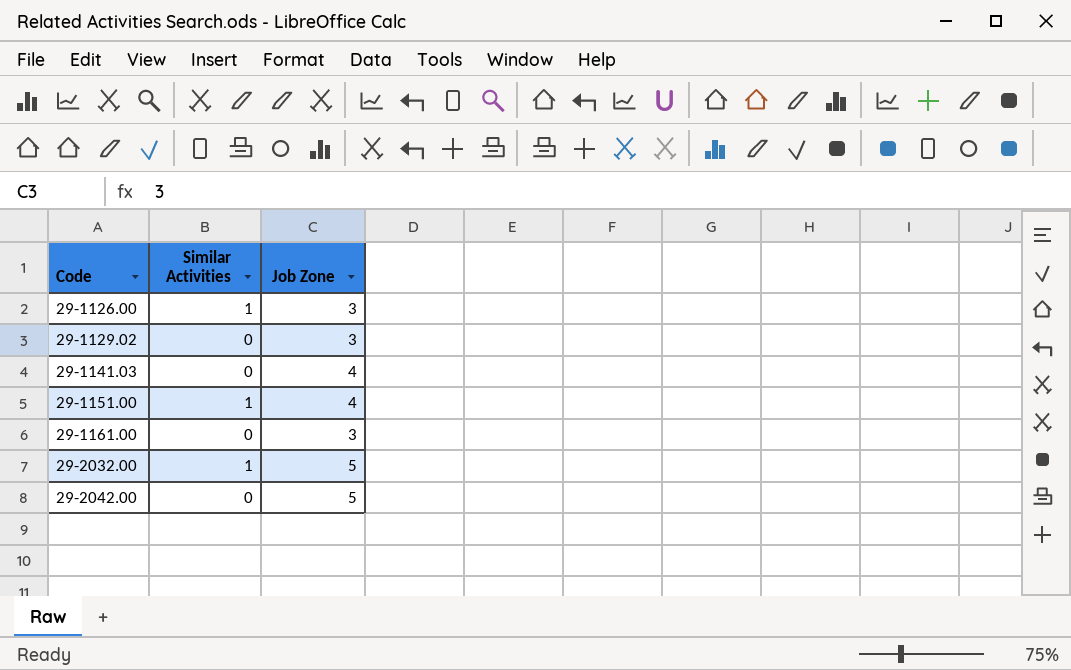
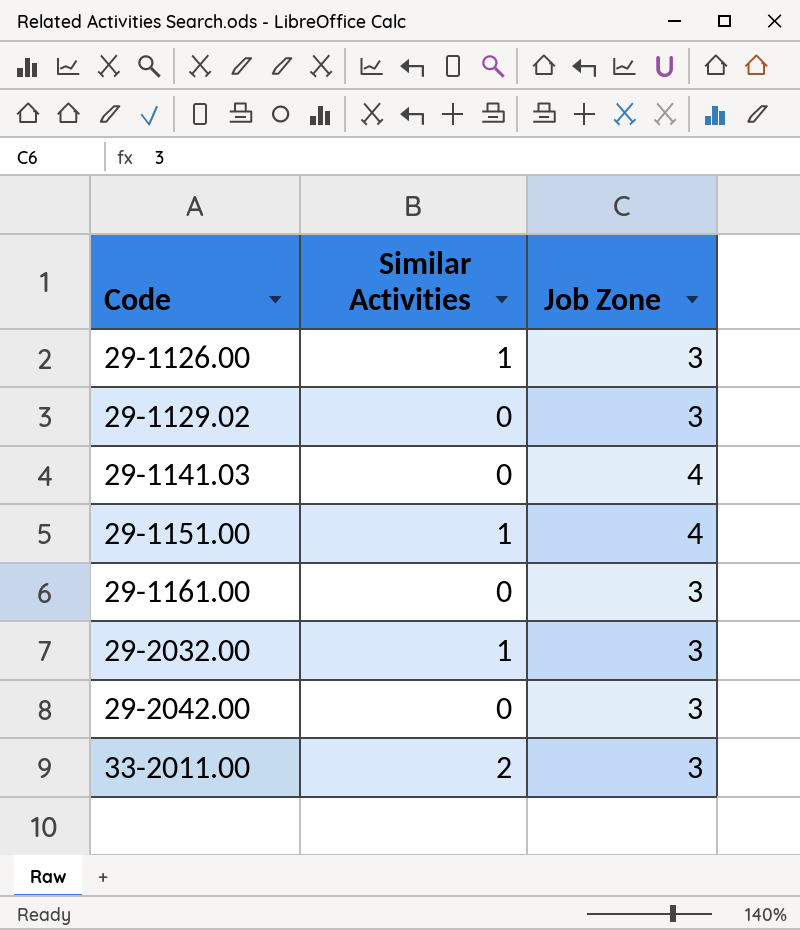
29-2032.00 | Job Zone: 5 -> 3
29-2042.00 | Job Zone: 5 -> 3
row 33-2011.00: none -> 2 | 3

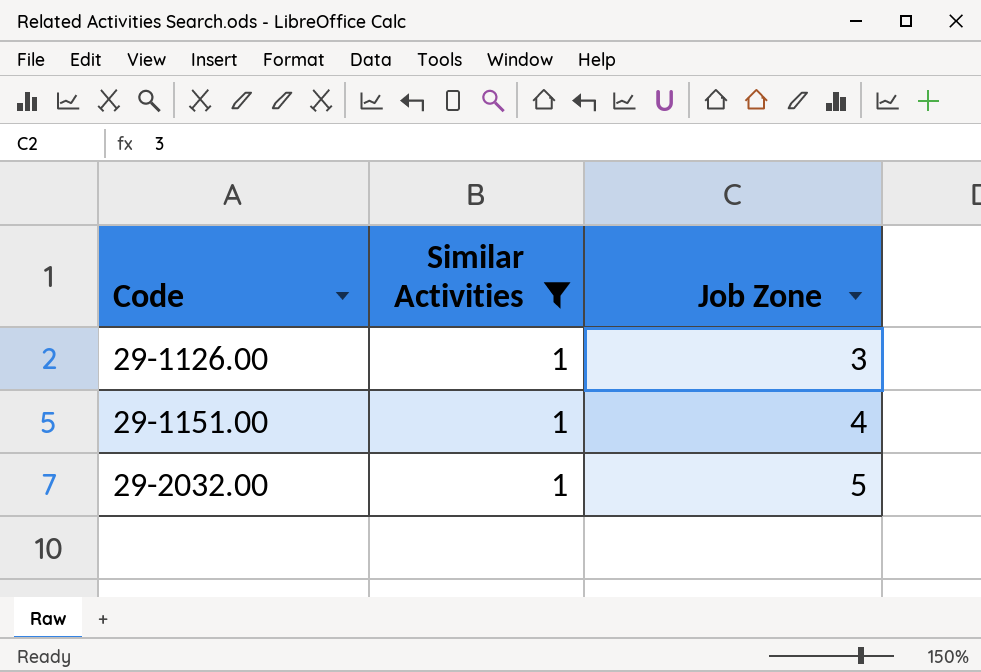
filter: none -> Similar Activities = 1
29-2032.00 | Job Zone: 3 -> 5

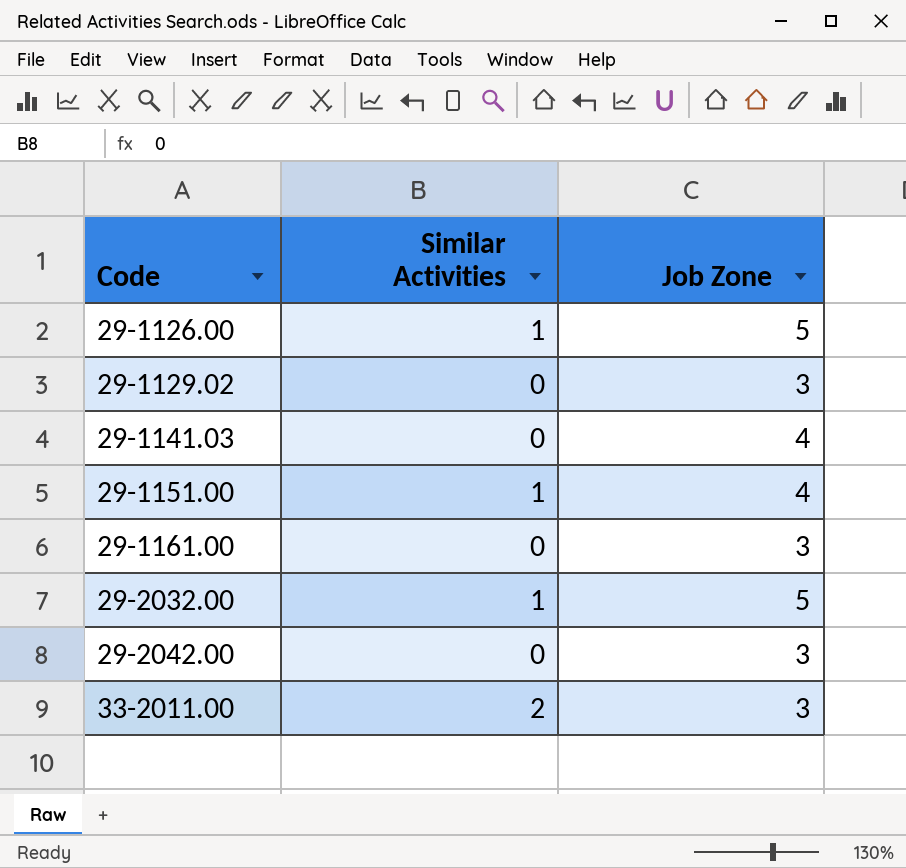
filter: Similar Activities = 1 -> none
29-1126.00 | Job Zone: 3 -> 5

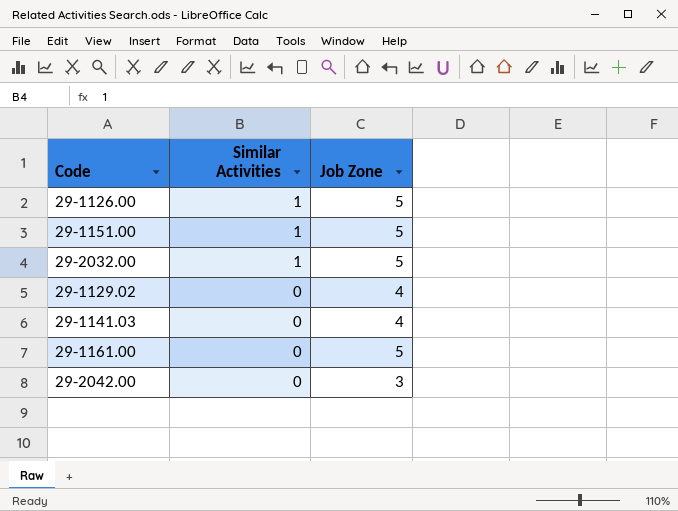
row order: Code ascending -> Similar Activities descending
row 33-2011.00: 2 | 3 -> none
29-1151.00 | Job Zone: 4 -> 5
29-1129.02 | Job Zone: 3 -> 4
29-1161.00 | Job Zone: 3 -> 5

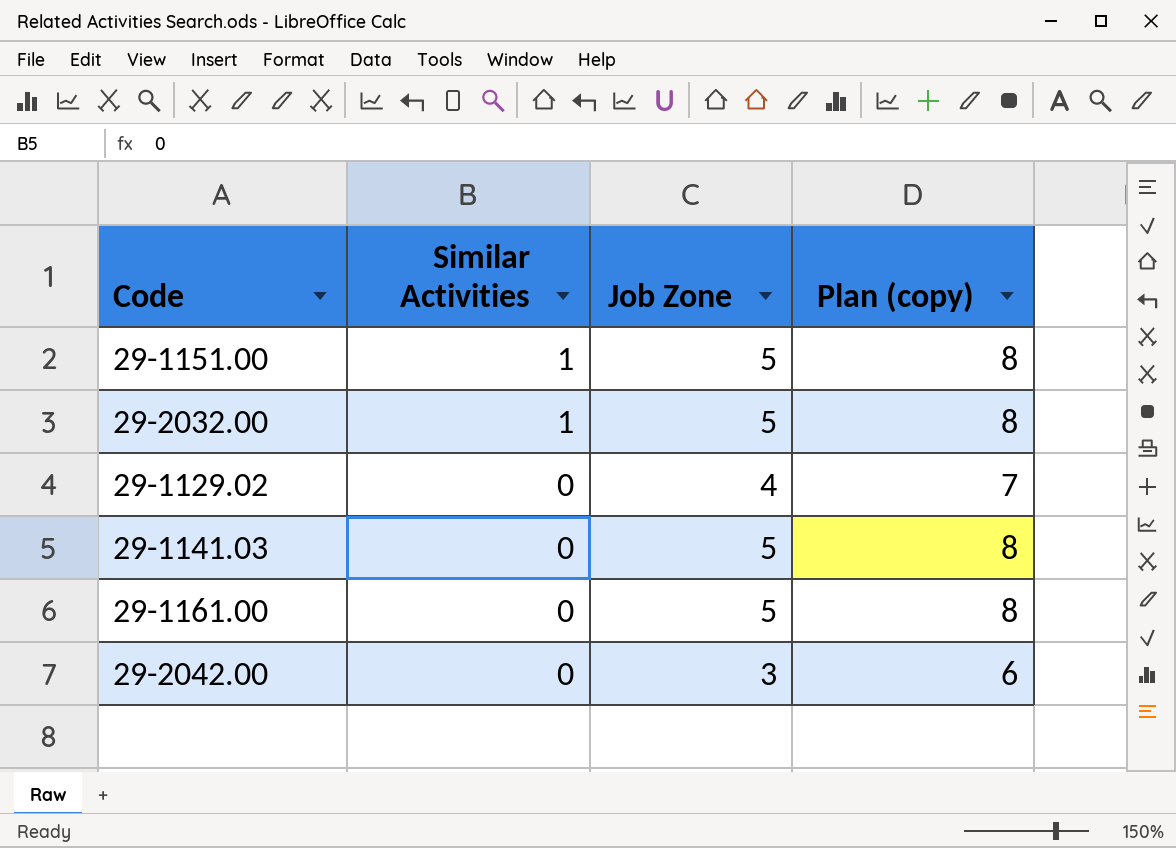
column Plan (copy) | formula: none -> [Job Zone] + 3
row 29-1126.00: 1 | 5 -> none
29-1141.03 | Job Zone: 4 -> 5

